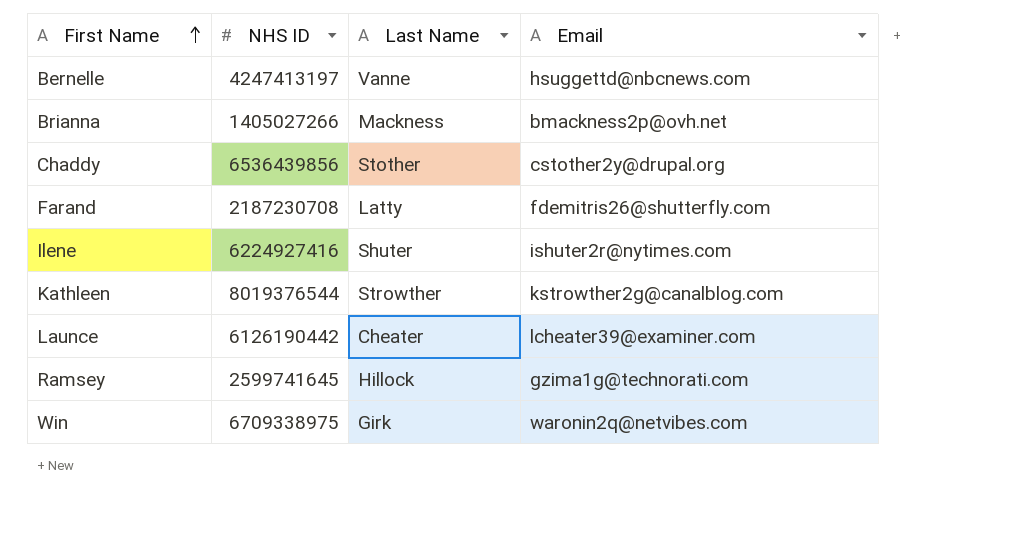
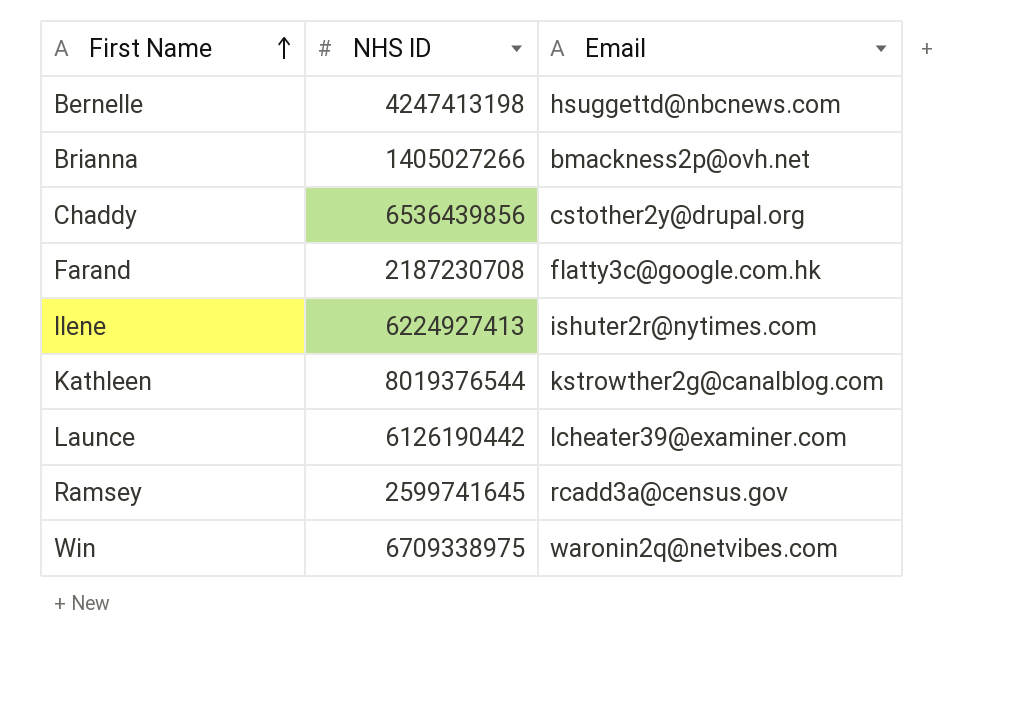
column Last Name | position: 3 -> none
Bernelle | NHS ID: 4247413197 -> 4247413198
Farand | Email: fdemitris26@shutterfly.com -> flatty3c@google.com.hk
Ilene | NHS ID: 6224927416 -> 6224927413
Ramsey | Email: gzima1g@technorati.com -> rcadd3a@census.gov

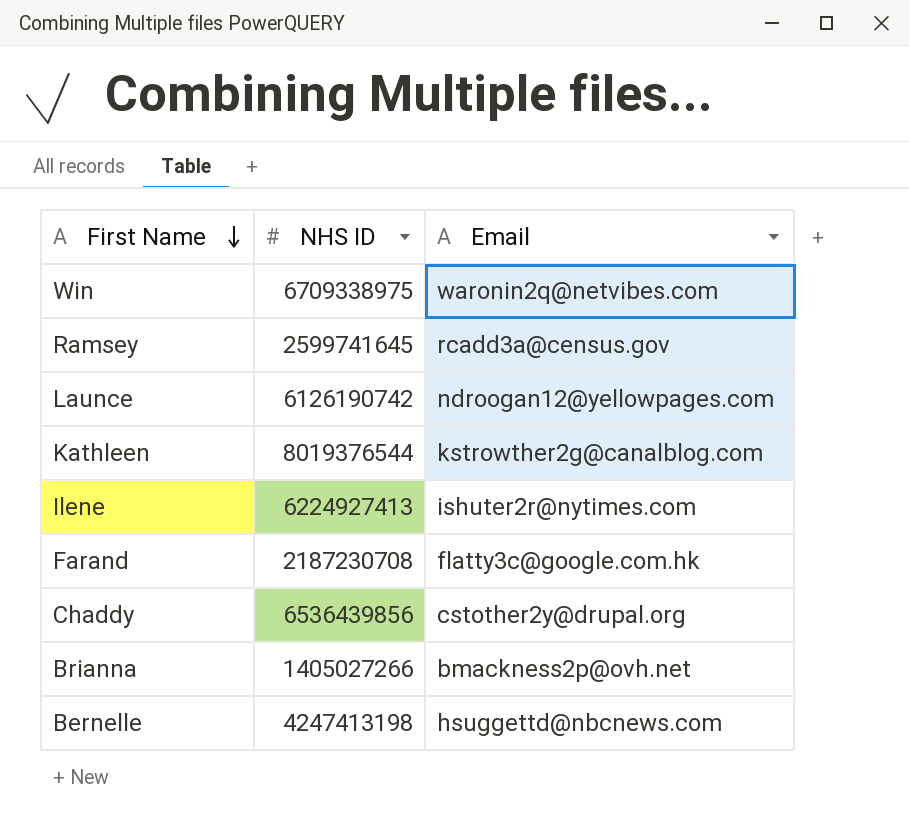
row order: First Name ascending -> First Name descending
Launce | NHS ID: 6126190442 -> 6126190742
Launce | Email: lcheater39@examiner.com -> ndroogan12@yellowpages.com

